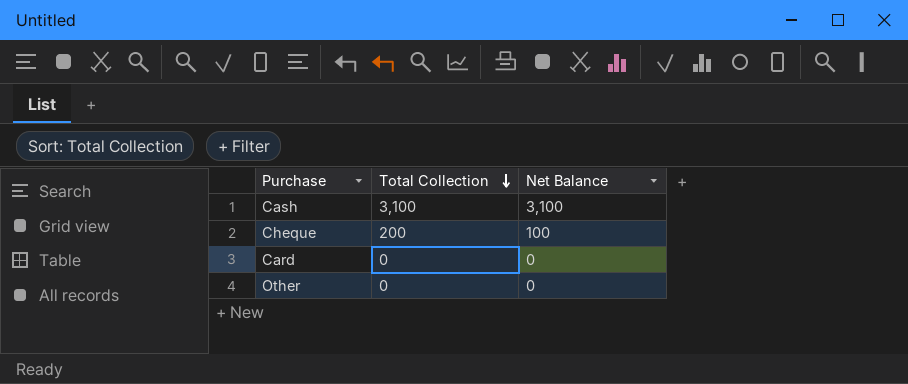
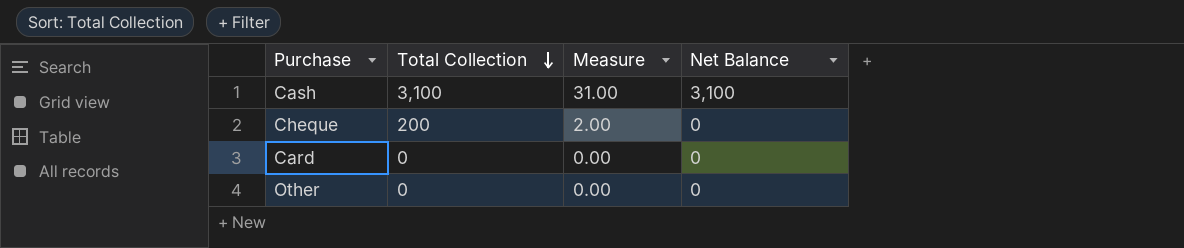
column Measure | formula: none -> [Total Collection] * 0.01
Cheque | Net Balance: 100 -> 0

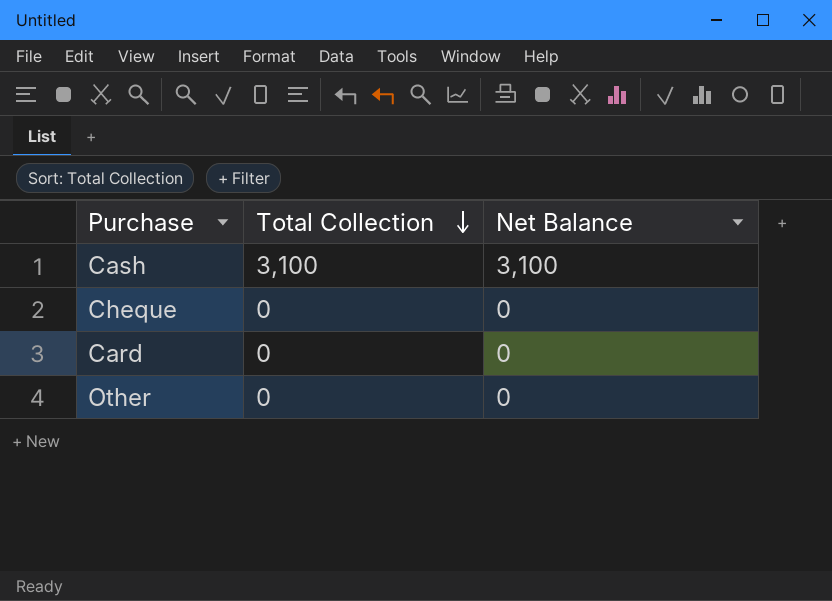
column Measure | formula: [Total Collection] * 0.01 -> none
Cheque | Total Collection: 200 -> 0

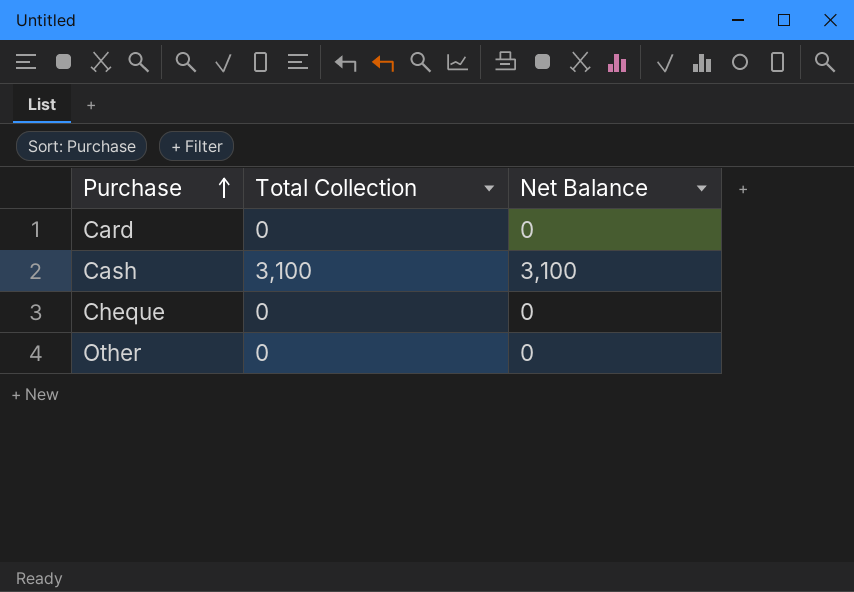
row order: Total Collection descending -> Purchase ascending

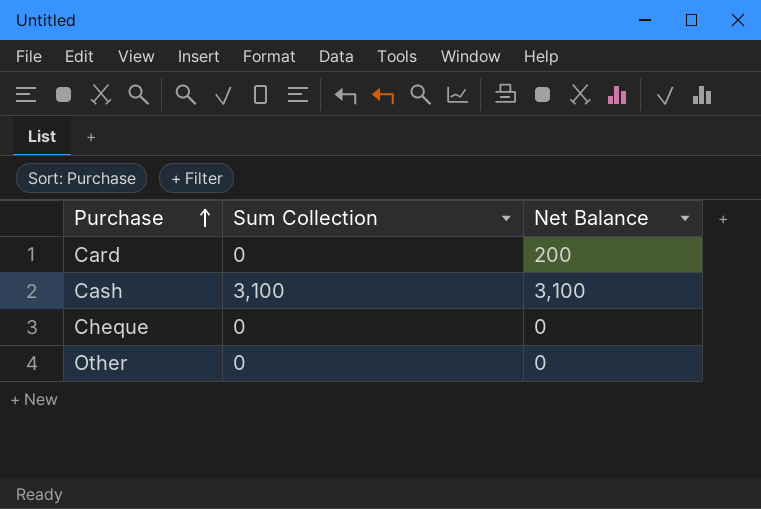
column name: Total Collection -> Sum Collection
Card | Net Balance: 0 -> 200

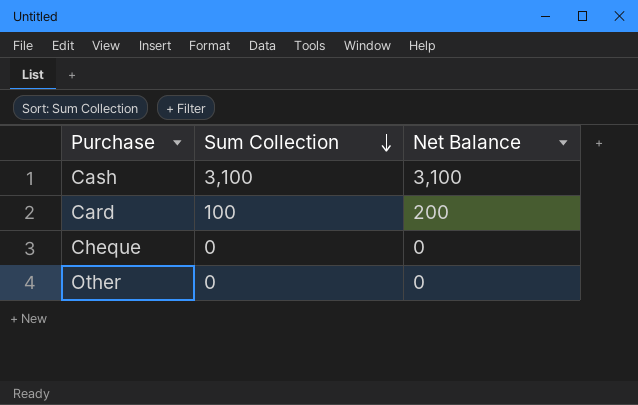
row order: Purchase ascending -> Sum Collection descending
Card | Sum Collection: 0 -> 100

